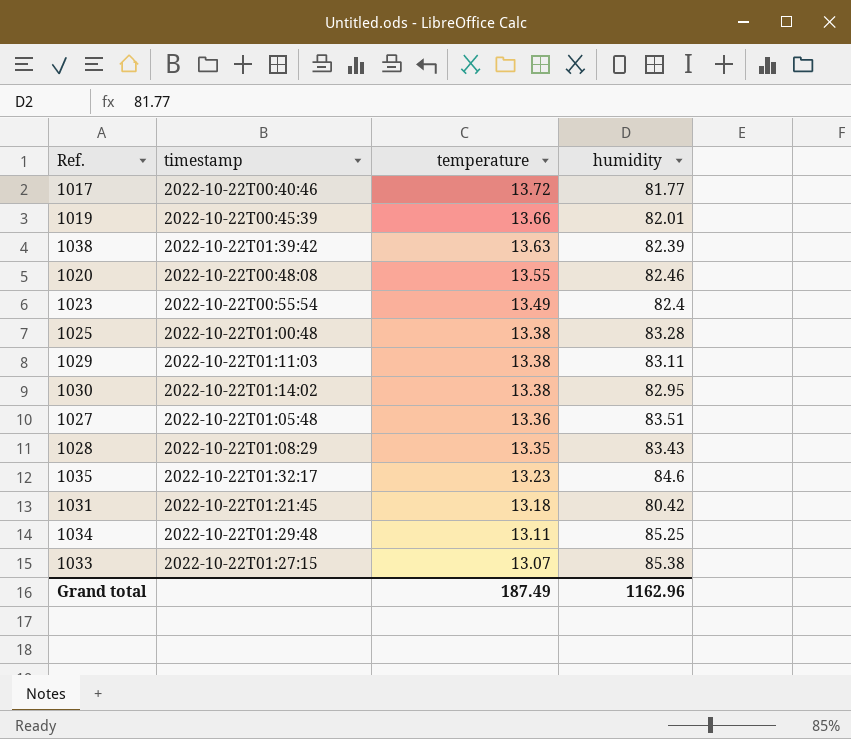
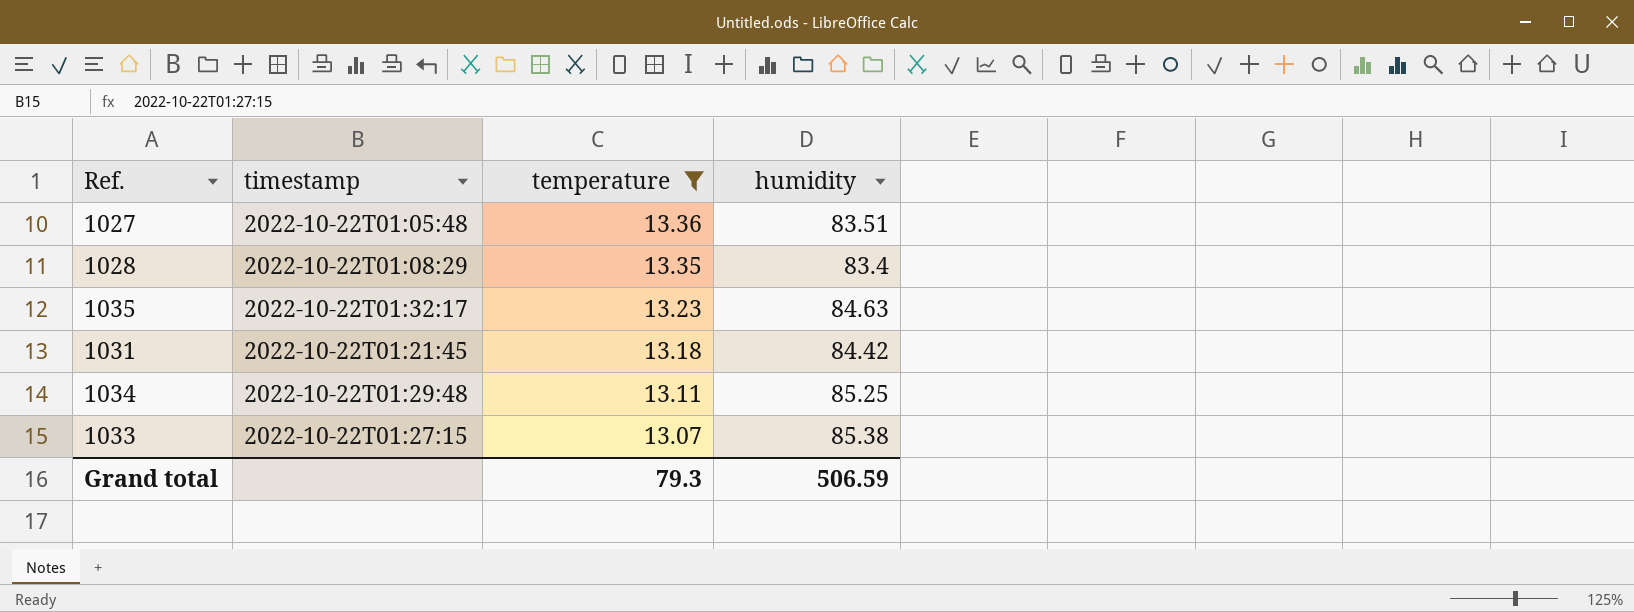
filter: none -> temperature <= 13.36
1028 | humidity: 83.43 -> 83.4
1035 | humidity: 84.6 -> 84.63
1031 | humidity: 80.42 -> 84.42
Grand total | temperature: 187.49 -> 79.3
Grand total | humidity: 1162.96 -> 506.59

